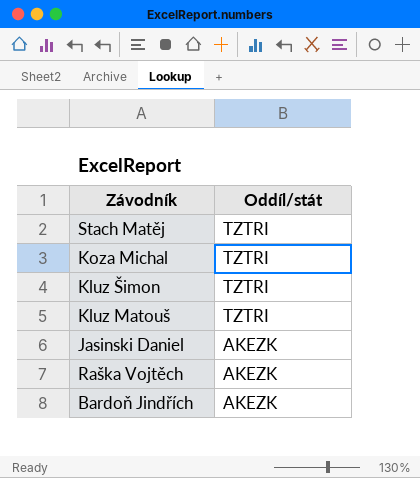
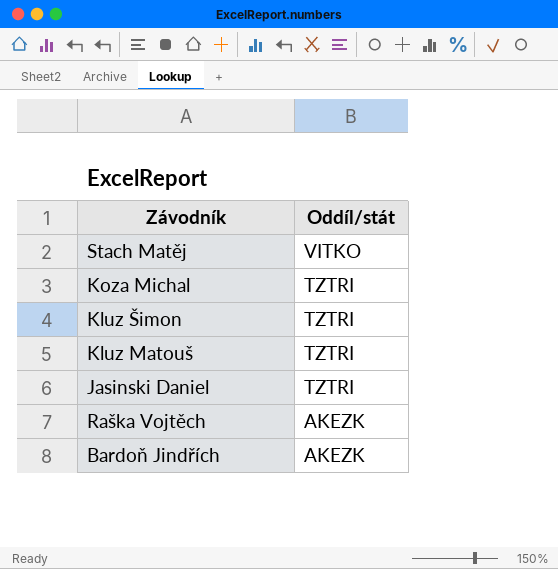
Stach Matěj | Oddíl/stát: TZTRI -> VITKO
Jasinski Daniel | Oddíl/stát: AKEZK -> TZTRI

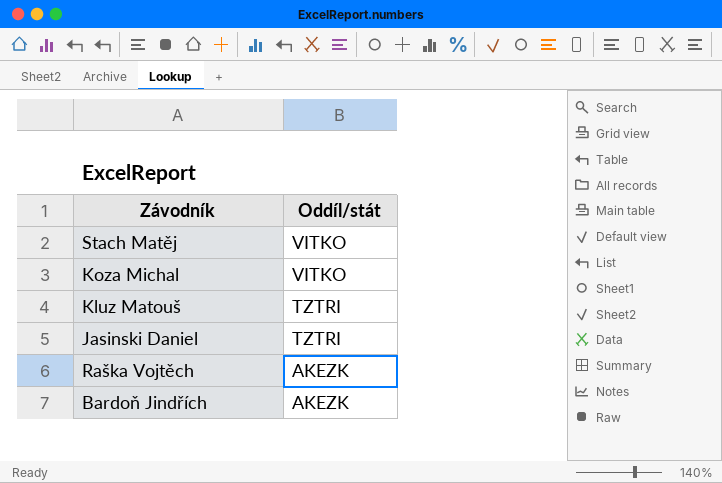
row Kluz Šimon: TZTRI -> none
Koza Michal | Oddíl/stát: TZTRI -> VITKO

